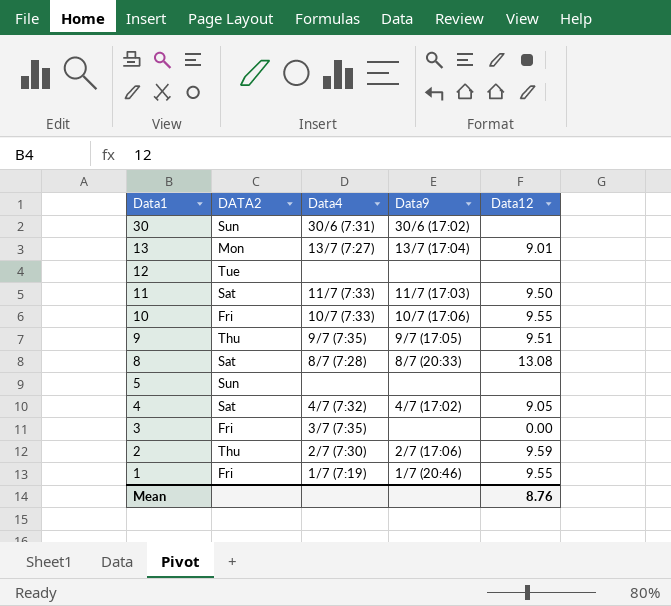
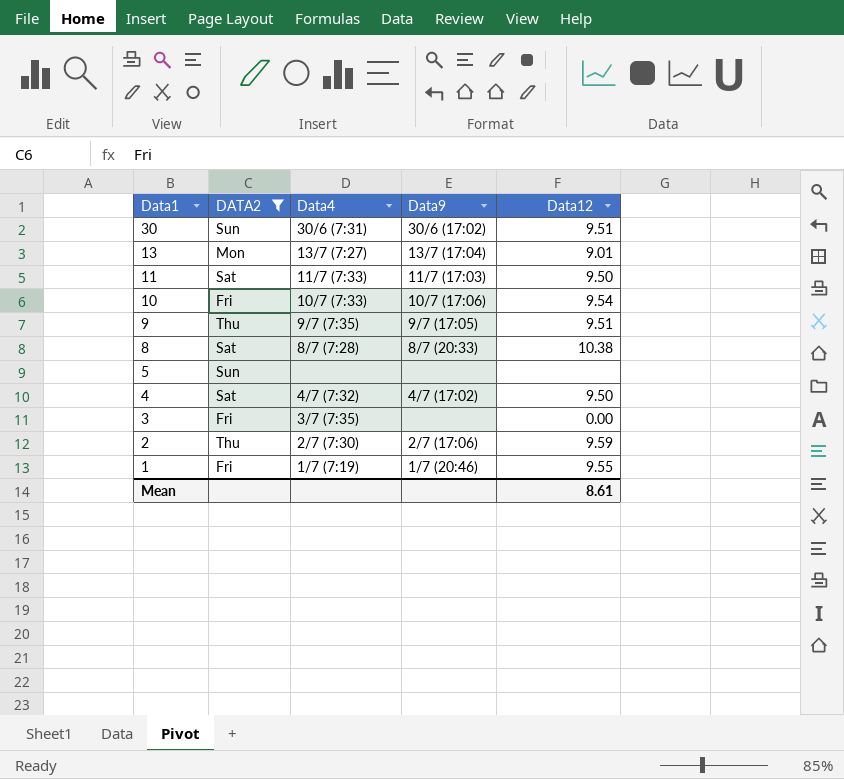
filter: none -> DATA2 != Tue
30 | Data12: none -> 9.51
10 | Data12: 9.55 -> 9.54
8 | Data12: 13.08 -> 10.38
4 | Data12: 9.05 -> 9.50
Mean | Data12: 8.76 -> 8.61

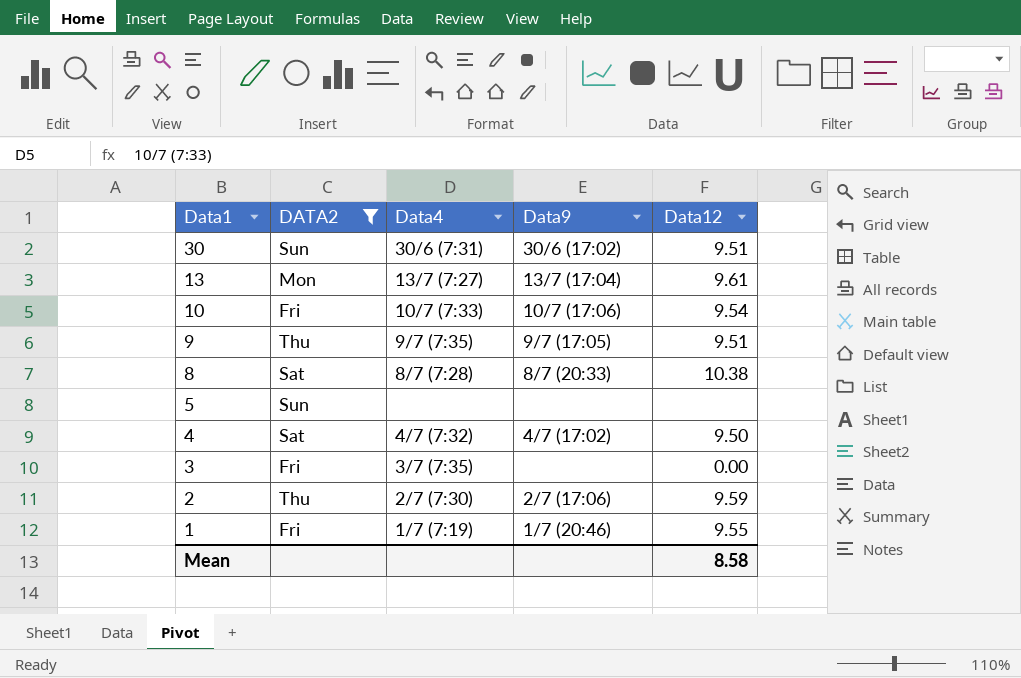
row 11: Sat | 11/7 (7:33) | 11/7 (17:03) | 9.50 -> none
13 | Data12: 9.01 -> 9.61
Mean | Data12: 8.61 -> 8.58

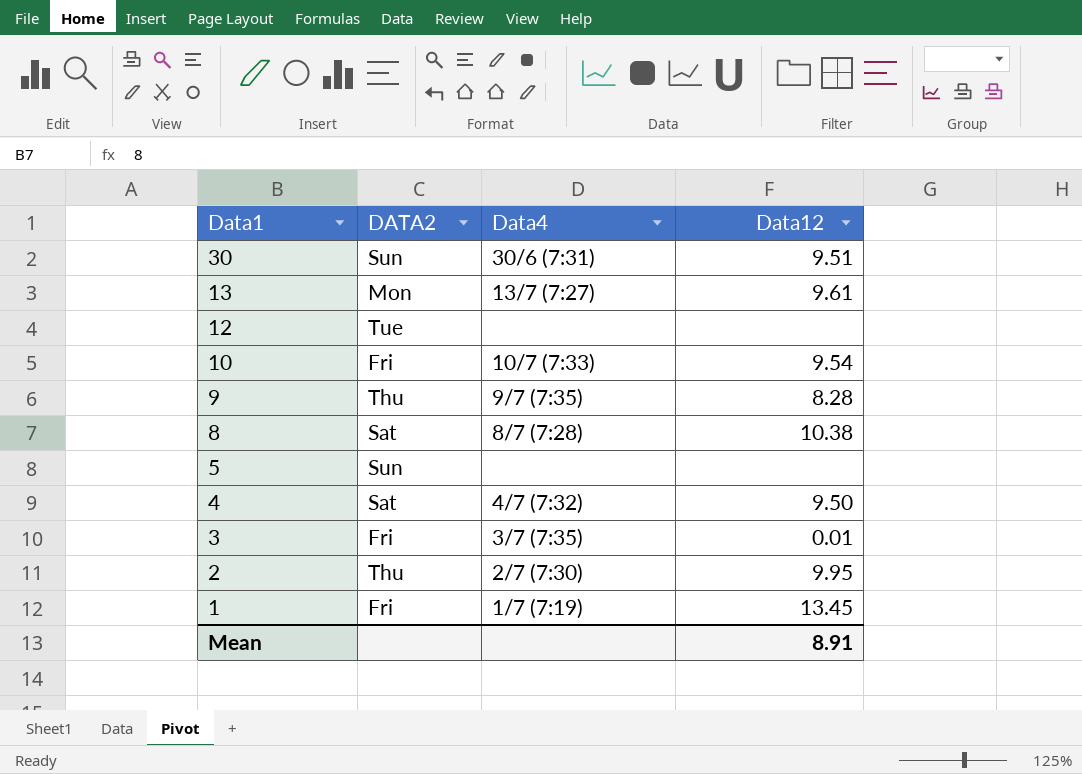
filter: DATA2 != Tue -> none
column Data9 | position: 4 -> none
9 | Data12: 9.51 -> 8.28
3 | Data12: 0.00 -> 0.01
2 | Data12: 9.59 -> 9.95
1 | Data12: 9.55 -> 13.45
Mean | Data12: 8.58 -> 8.91

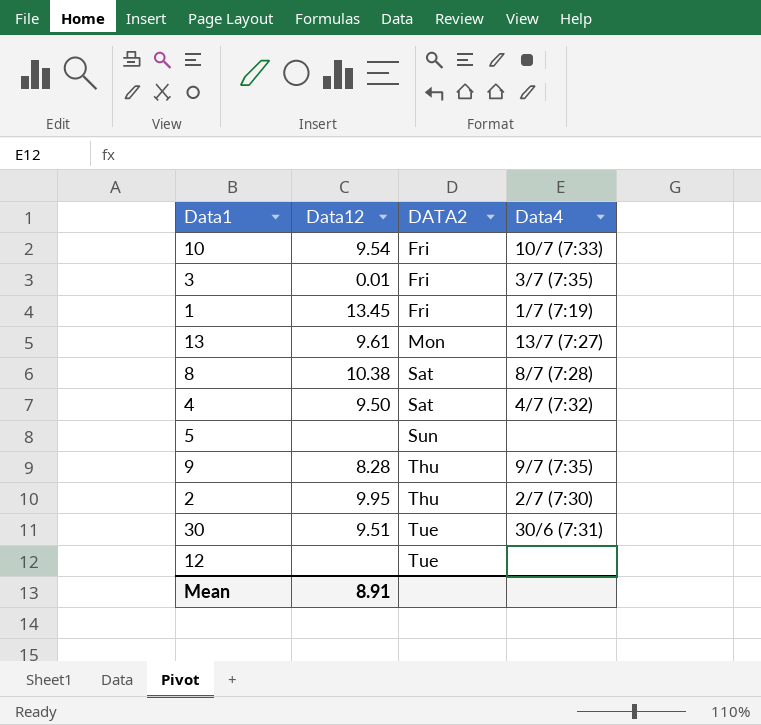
row order: Data1 descending -> DATA2 ascending
column Data12 | position: 4 -> 2
30 | DATA2: Sun -> Tue

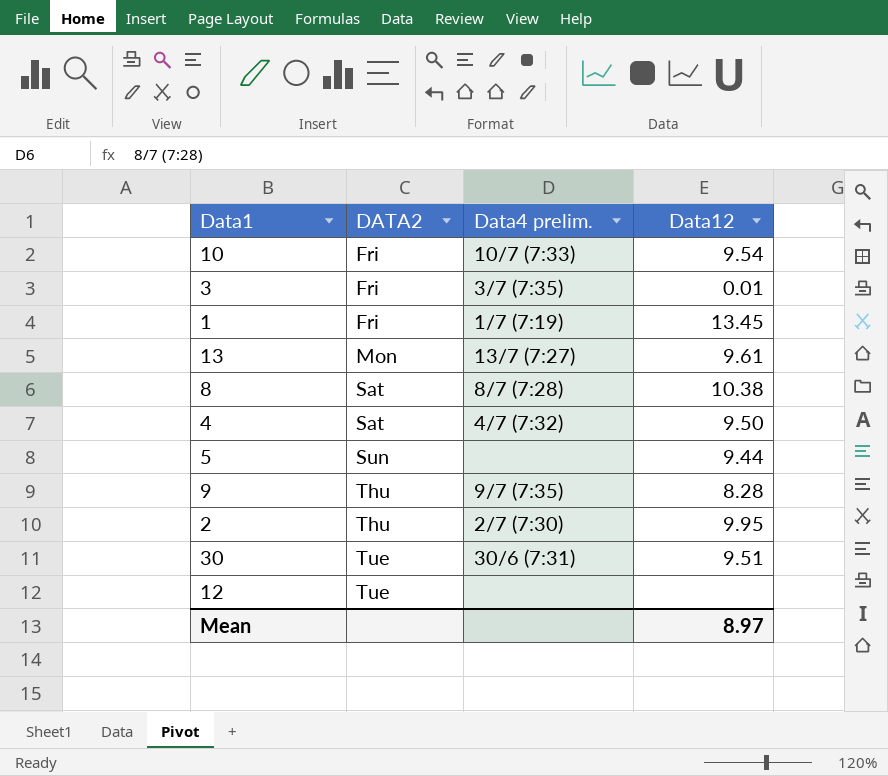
column name: Data4 -> Data4 prelim.
column Data12 | position: 2 -> 4
5 | Data12: none -> 9.44
Mean | Data12: 8.91 -> 8.97

